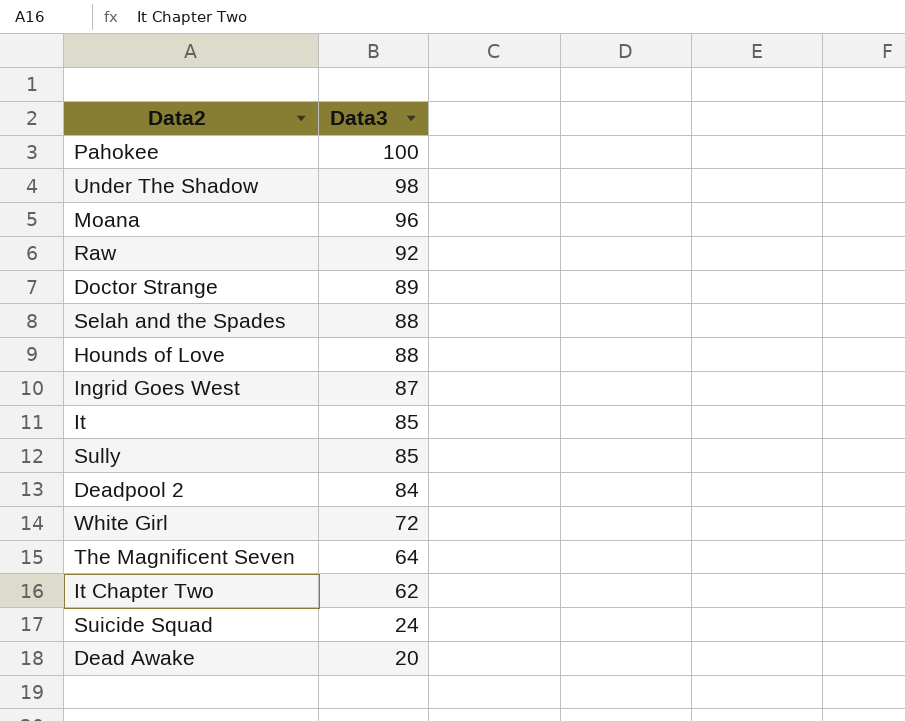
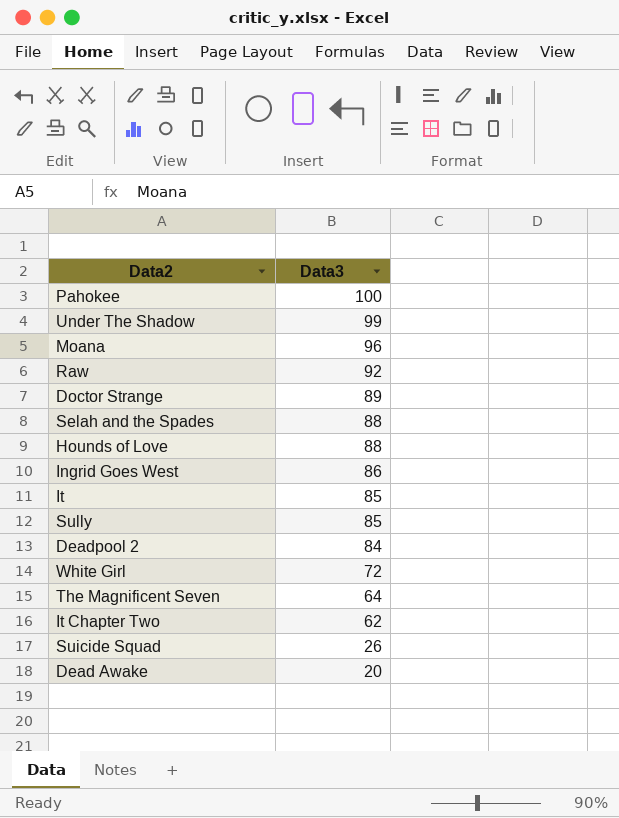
Under The Shadow | Data3: 98 -> 99
Ingrid Goes West | Data3: 87 -> 86
Suicide Squad | Data3: 24 -> 26

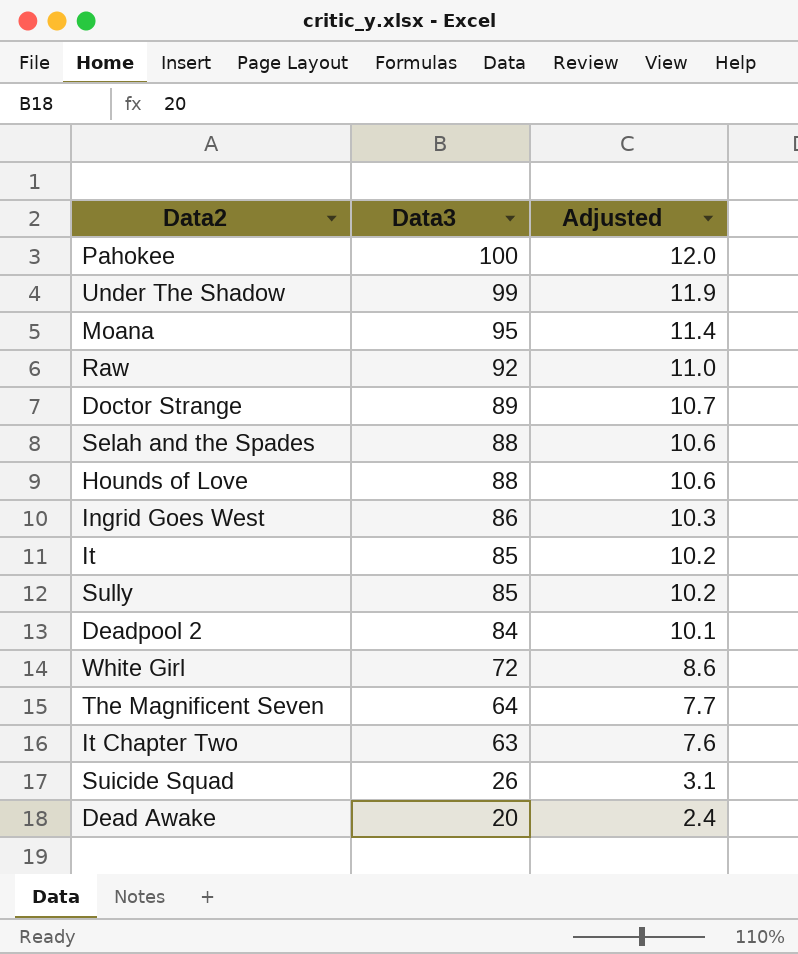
column Adjusted | formula: none -> [Data3] * 0.12
Moana | Data3: 96 -> 95
It Chapter Two | Data3: 62 -> 63

